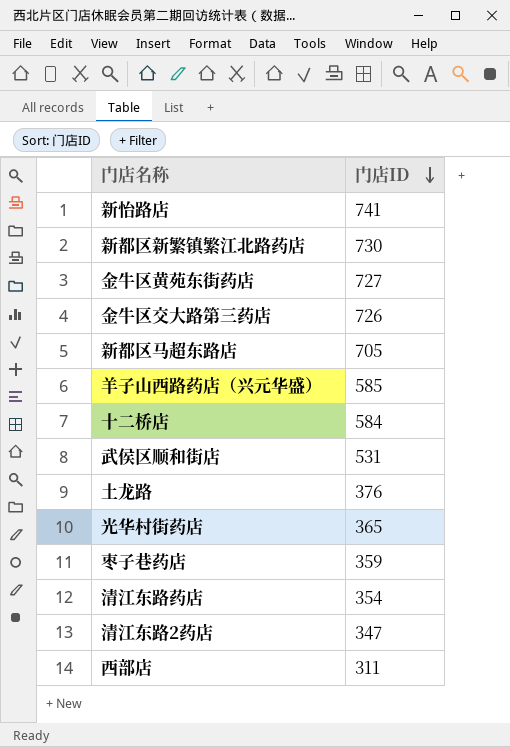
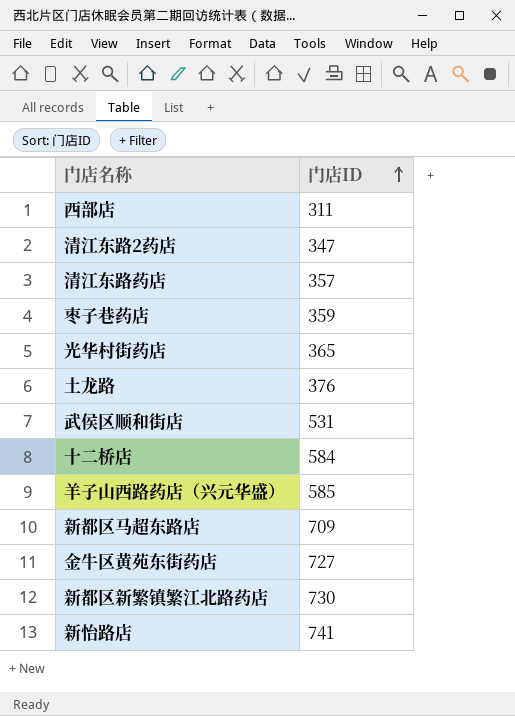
row order: 门店ID descending -> 门店ID ascending
row 金牛区交大路第三药店: 726 -> none
清江东路药店 | 门店ID: 354 -> 357
新都区马超东路店 | 门店ID: 705 -> 709

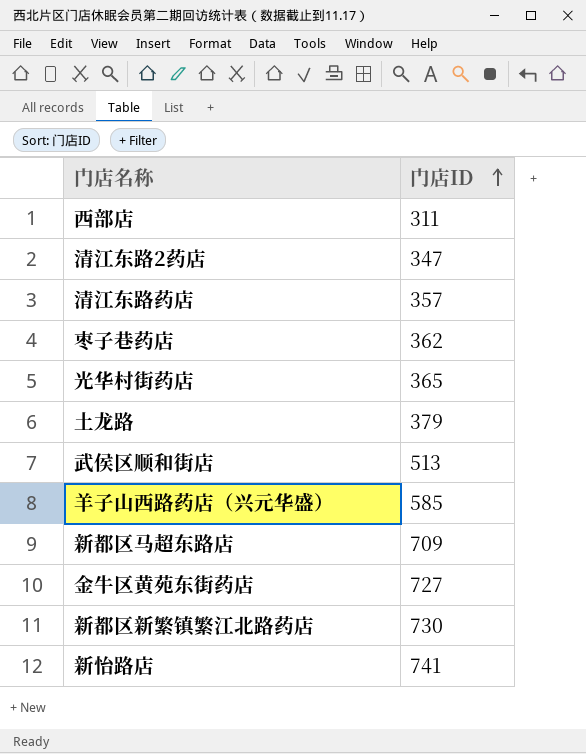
row 十二桥店: 584 -> none
枣子巷药店 | 门店ID: 359 -> 362
土龙路 | 门店ID: 376 -> 379
武侯区顺和街店 | 门店ID: 531 -> 513

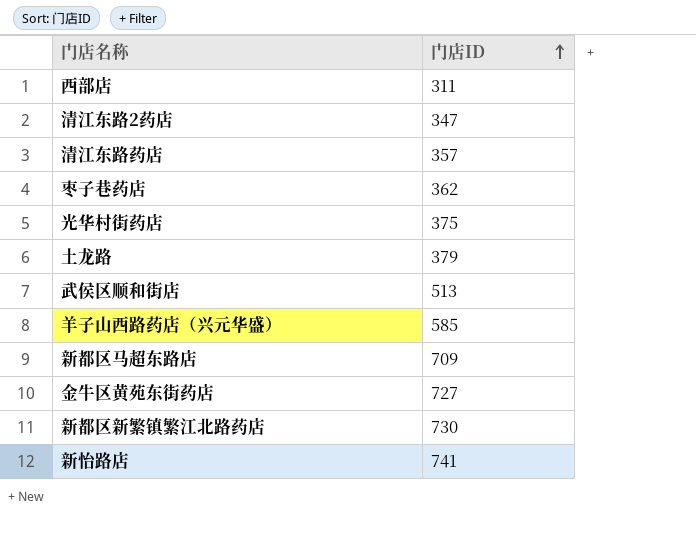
光华村街药店 | 门店ID: 365 -> 375

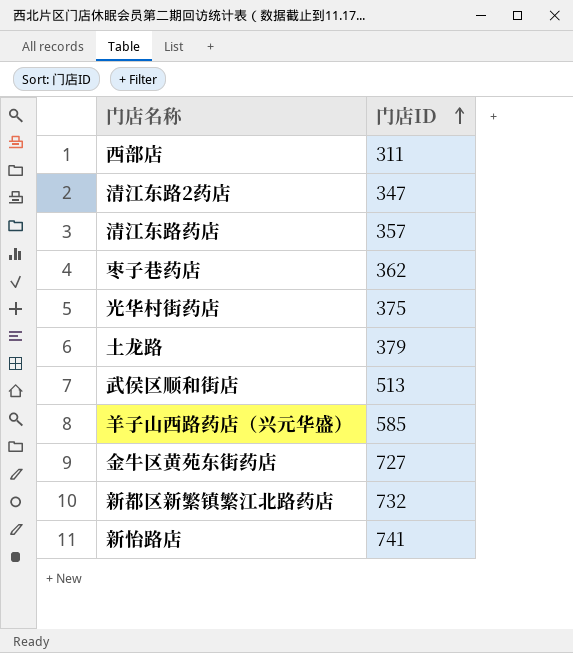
row 新都区马超东路店: 709 -> none
新都区新繁镇繁江北路药店 | 门店ID: 730 -> 732

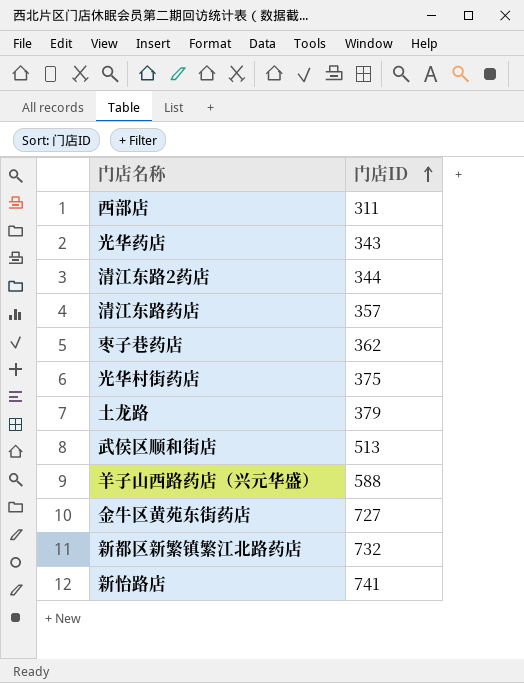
row 光华药店: none -> 343
清江东路2药店 | 门店ID: 347 -> 344
羊子山西路药店（兴元华盛） | 门店ID: 585 -> 588

